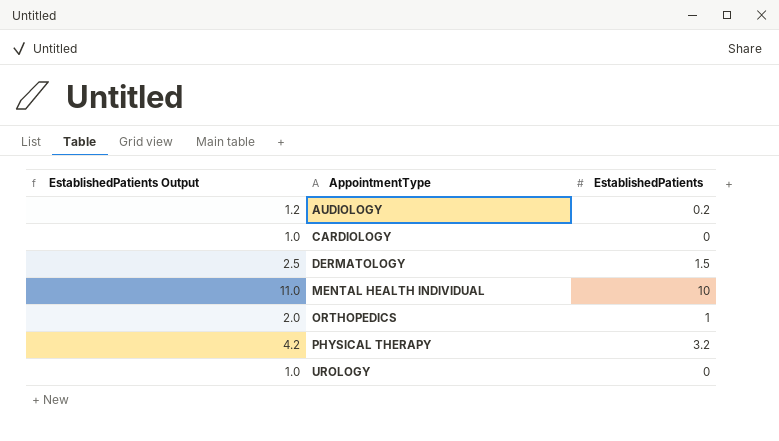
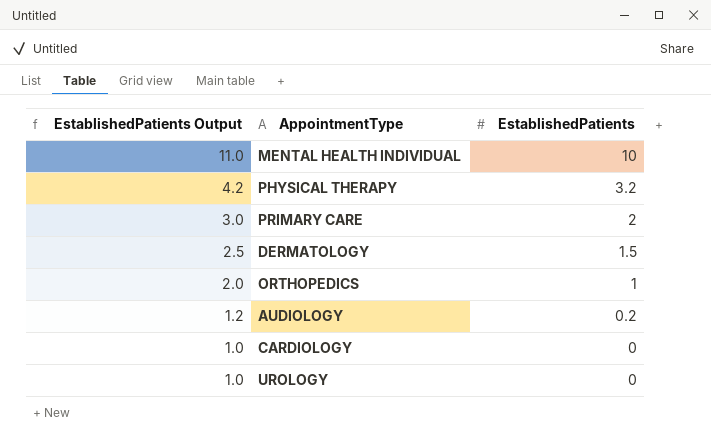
row order: AppointmentType ascending -> EstablishedPatients Output descending
row PRIMARY CARE: none -> 3.0 | 2

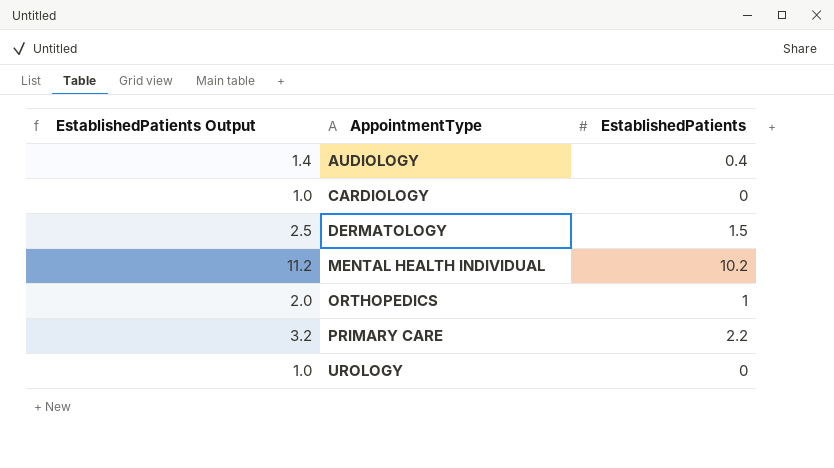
row order: EstablishedPatients Output descending -> AppointmentType ascending
row PHYSICAL THERAPY: 4.2 | 3.2 -> none
AUDIOLOGY | EstablishedPatients Output: 1.2 -> 1.4
AUDIOLOGY | EstablishedPatients: 0.2 -> 0.4
MENTAL HEALTH INDIVIDUAL | EstablishedPatients Output: 11.0 -> 11.2
MENTAL HEALTH INDIVIDUAL | EstablishedPatients: 10 -> 10.2
PRIMARY CARE | EstablishedPatients Output: 3.0 -> 3.2
PRIMARY CARE | EstablishedPatients: 2 -> 2.2

